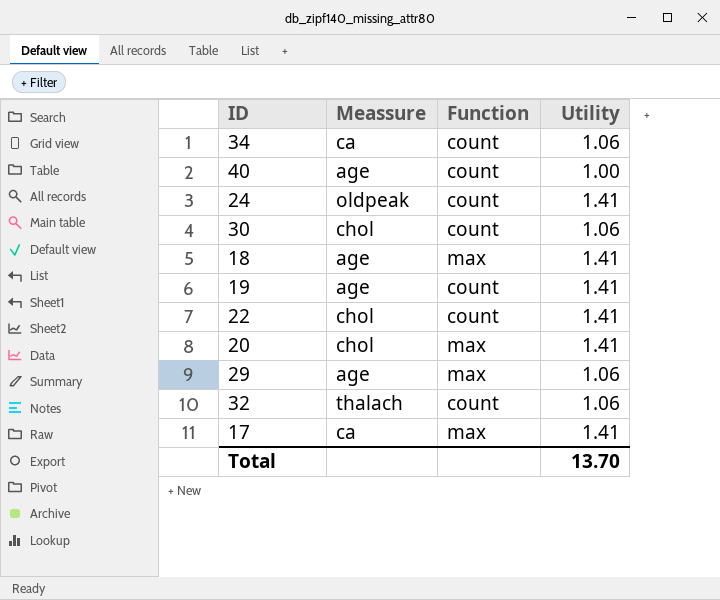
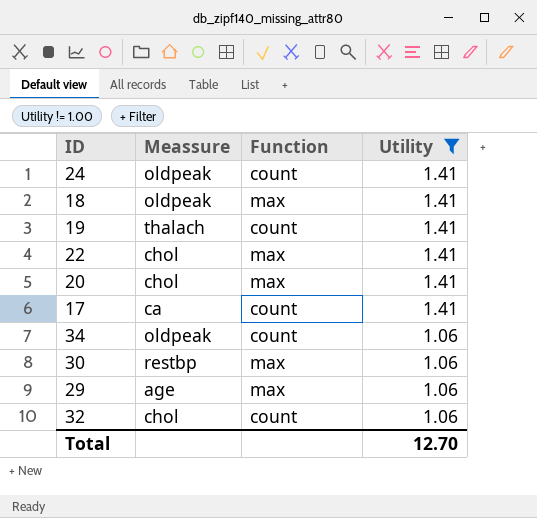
filter: none -> Utility != 1.00
row order: none -> Utility descending
18 | Meassure: age -> oldpeak
19 | Meassure: age -> thalach
22 | Function: count -> max
17 | Function: max -> count
34 | Meassure: ca -> oldpeak
30 | Meassure: chol -> restbp
30 | Function: count -> max
32 | Meassure: thalach -> chol
Total | Utility: 13.70 -> 12.70

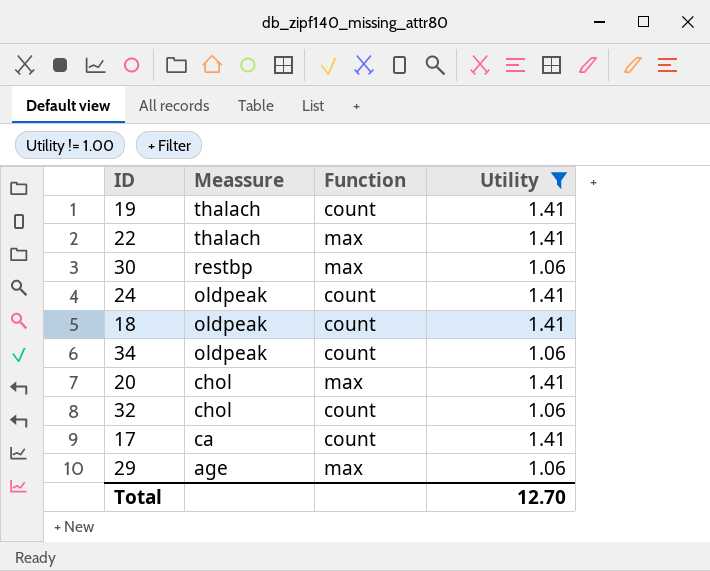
row order: Utility descending -> Meassure descending
22 | Meassure: chol -> thalach
18 | Function: max -> count

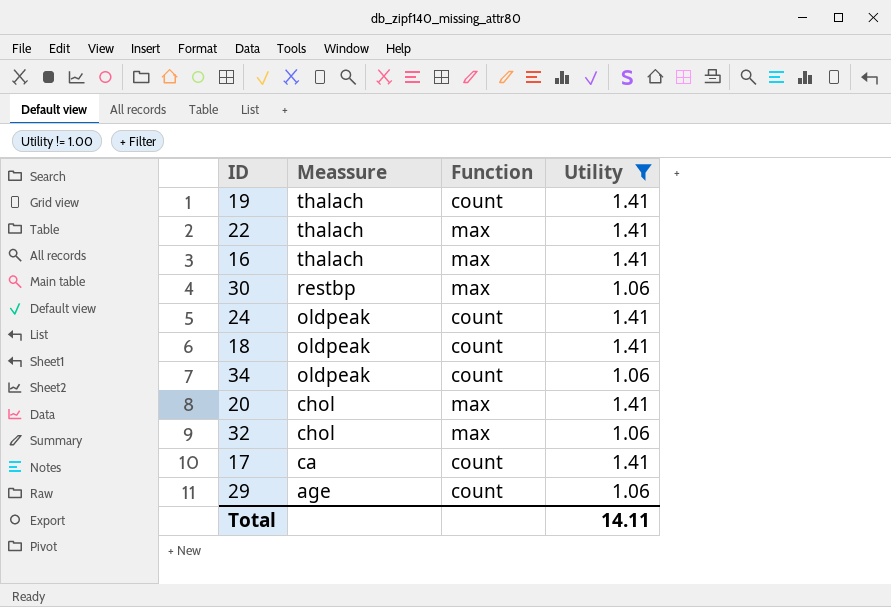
row 16: none -> thalach | max | 1.41
32 | Function: count -> max
29 | Function: max -> count
Total | Utility: 12.70 -> 14.11

